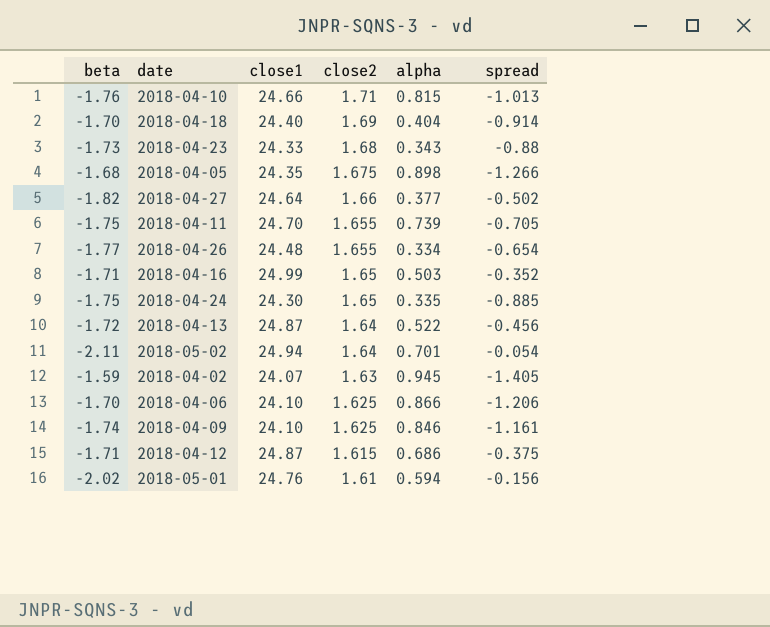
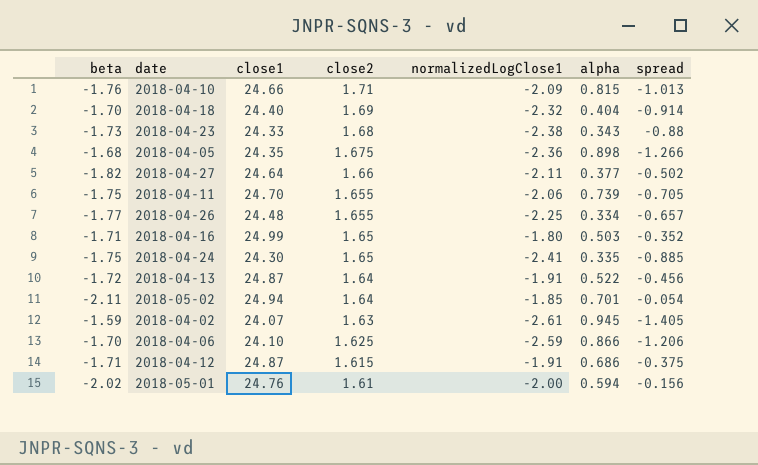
column normalizedLogClose1 | position: none -> 5
row 2018-04-09: -1.74 | 24.10 | 1.625 | 0.846 | -1.161 -> none
2018-04-26 | spread: -0.654 -> -0.657

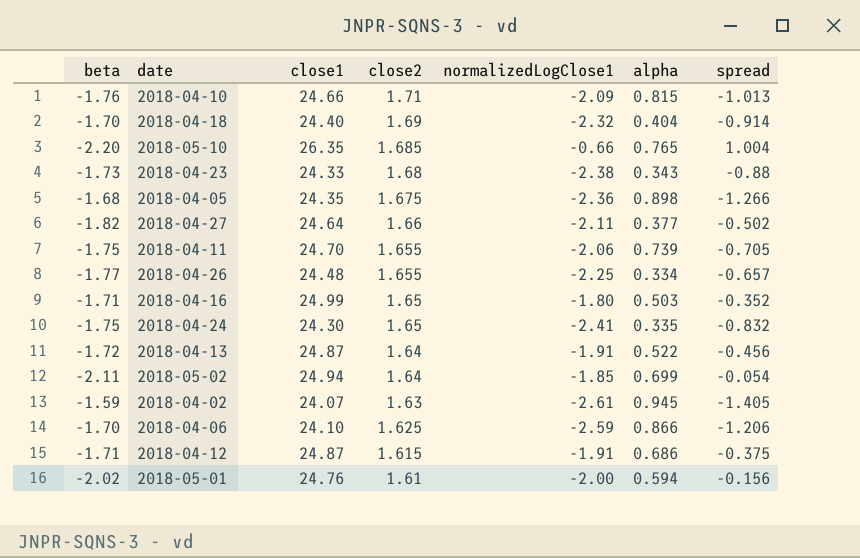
row 2018-05-10: none -> -2.20 | 26.35 | 1.685 | -0.66 | 0.765 | 1.004
2018-04-24 | spread: -0.885 -> -0.832
2018-05-02 | alpha: 0.701 -> 0.699

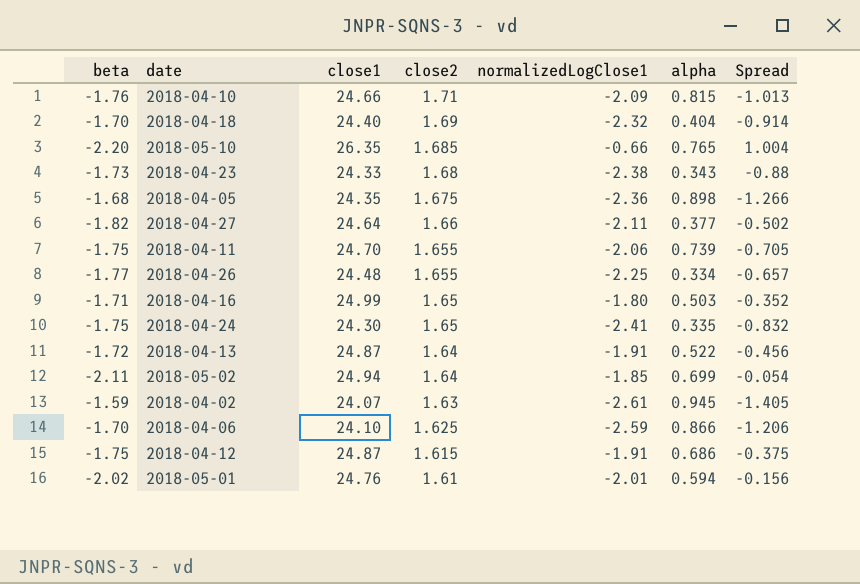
column name: spread -> Spread
2018-04-12 | beta: -1.71 -> -1.75
2018-05-01 | normalizedLogClose1: -2.00 -> -2.01

